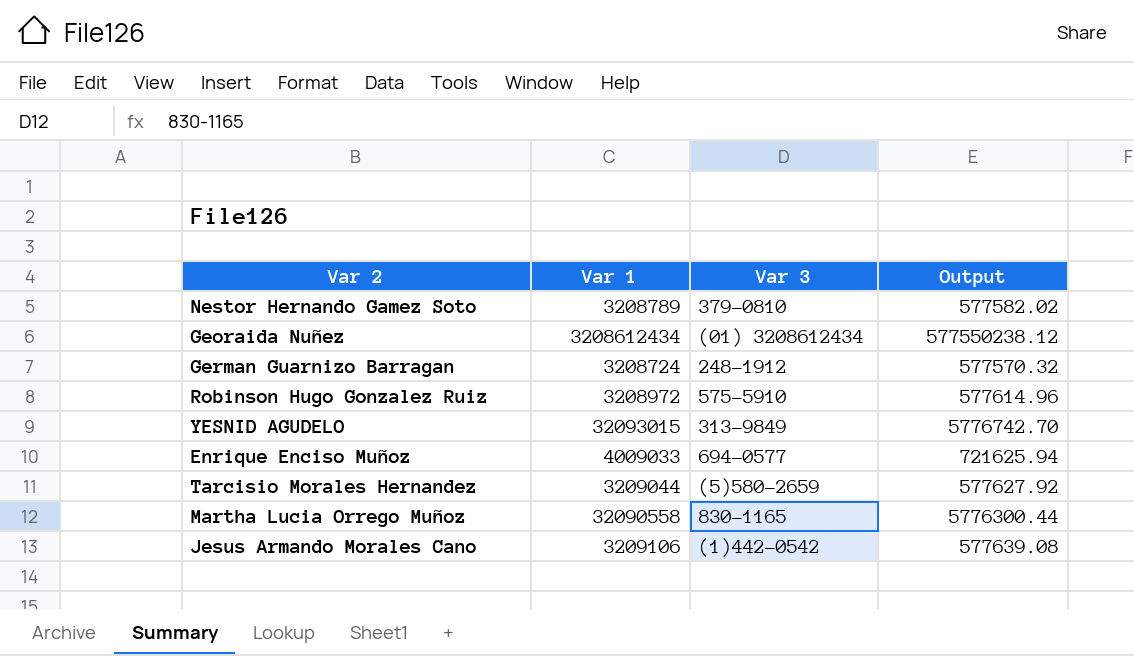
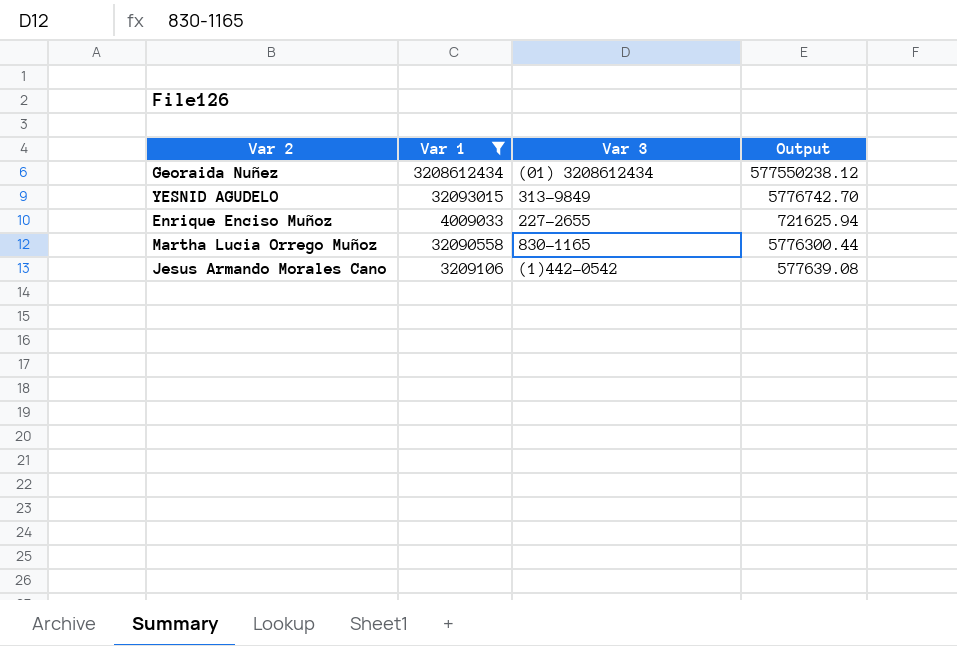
filter: none -> Var 1 >= 3209106
Enrique Enciso Muñoz | Var 3: 694-0577 -> 227-2655

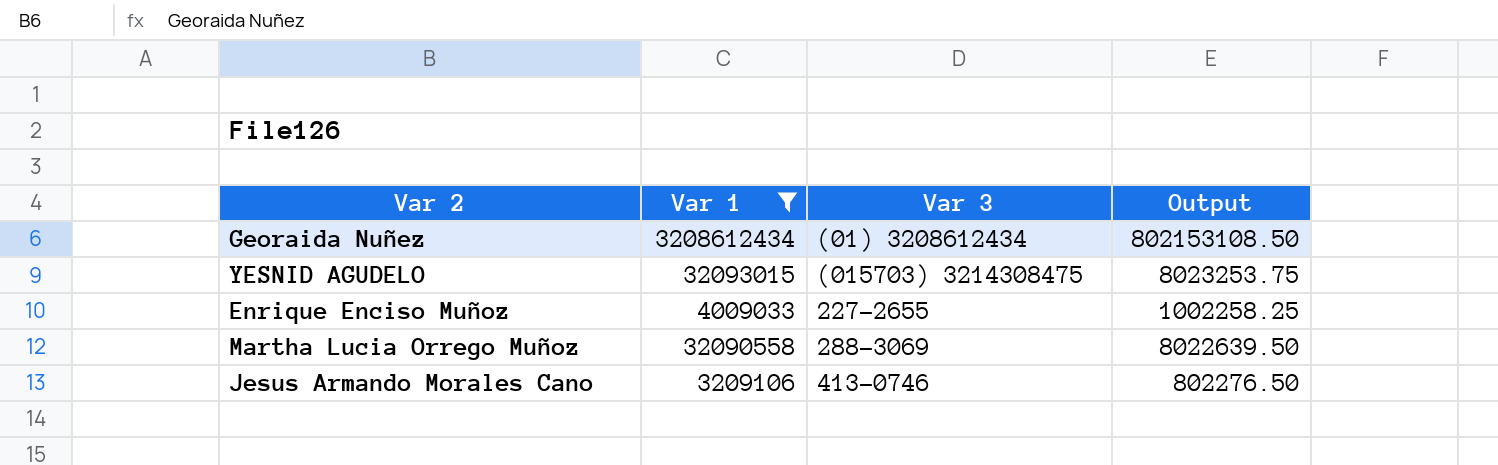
column Output | formula: [Var 1] * 0.18 -> [Var 1] * 0.25
YESNID AGUDELO | Var 3: 313-9849 -> (015703) 3214308475
Martha Lucia Orrego Muñoz | Var 3: 830-1165 -> 288-3069
Jesus Armando Morales Cano | Var 3: (1)442-0542 -> 413-0746

